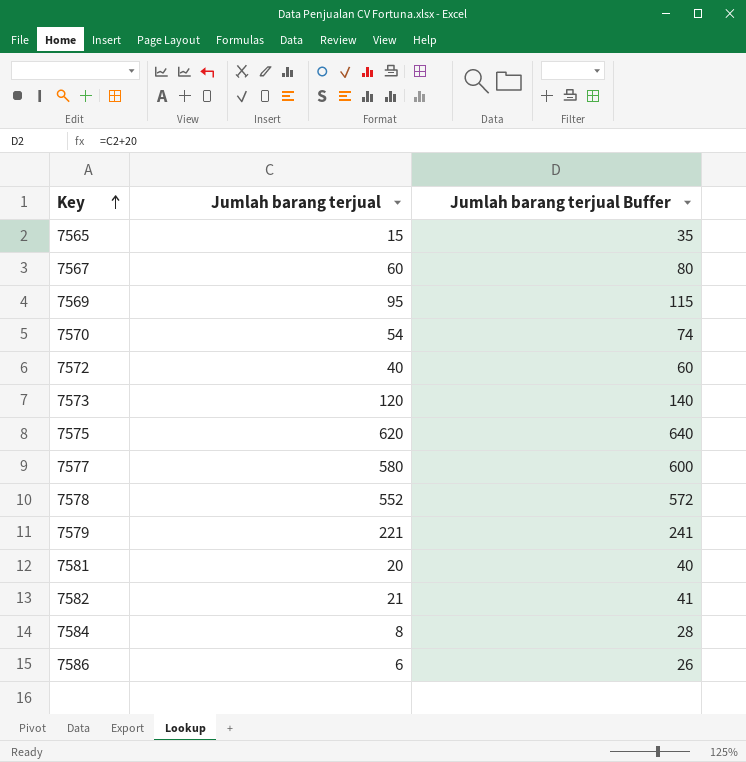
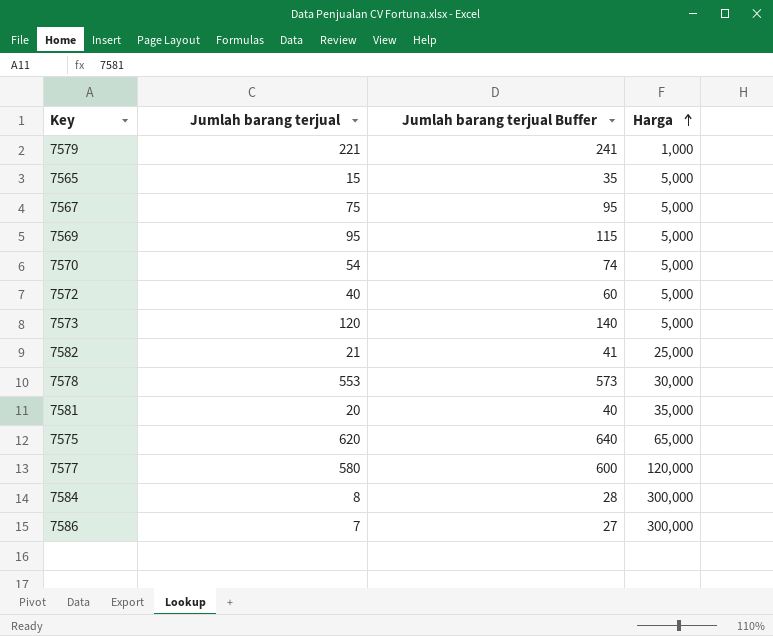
row order: Key ascending -> Harga ascending
column Harga | position: none -> 4
7567 | Jumlah barang terjual: 60 -> 75
7567 | Jumlah barang terjual Buffer: 80 -> 95
7578 | Jumlah barang terjual: 552 -> 553
7578 | Jumlah barang terjual Buffer: 572 -> 573
7586 | Jumlah barang terjual: 6 -> 7
7586 | Jumlah barang terjual Buffer: 26 -> 27

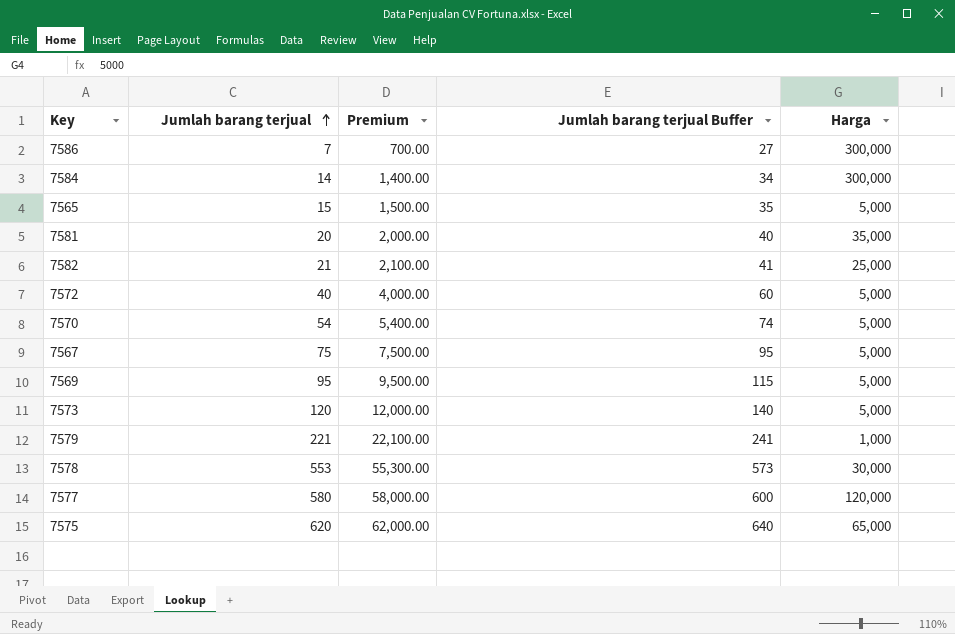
row order: Harga ascending -> Jumlah barang terjual ascending
column Premium | formula: none -> [Jumlah barang terjual] * 100
7584 | Jumlah barang terjual: 8 -> 14
7584 | Jumlah barang terjual Buffer: 28 -> 34

